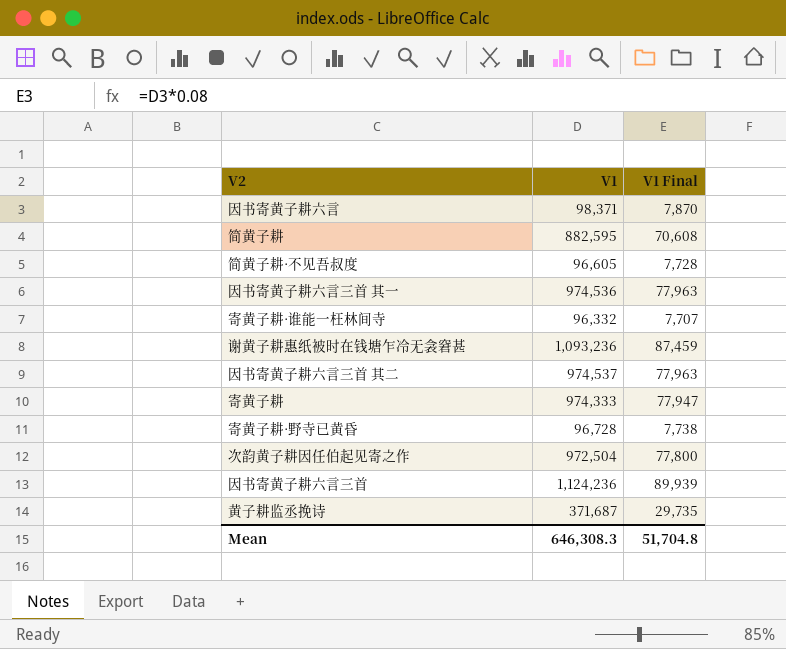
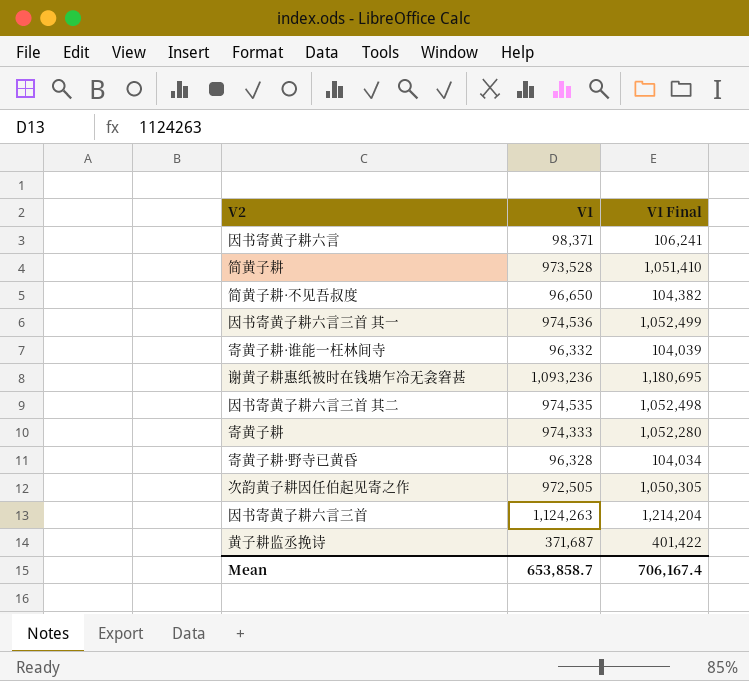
column V1 Final | formula: [V1] * 0.08 -> [V1] * 1.08
简黄子耕 | V1: 882,595 -> 973,528
简黄子耕·不见吾叔度 | V1: 96,605 -> 96,650
因书寄黄子耕六言三首 其二 | V1: 974,537 -> 974,535
寄黄子耕·野寺已黄昏 | V1: 96,728 -> 96,328
次韵黄子耕因任伯起见寄之作 | V1: 972,504 -> 972,505
因书寄黄子耕六言三首 | V1: 1,124,236 -> 1,124,263
Mean | V1: 646,308.3 -> 653,858.7
Mean | V1 Final: 51,704.8 -> 706,167.4

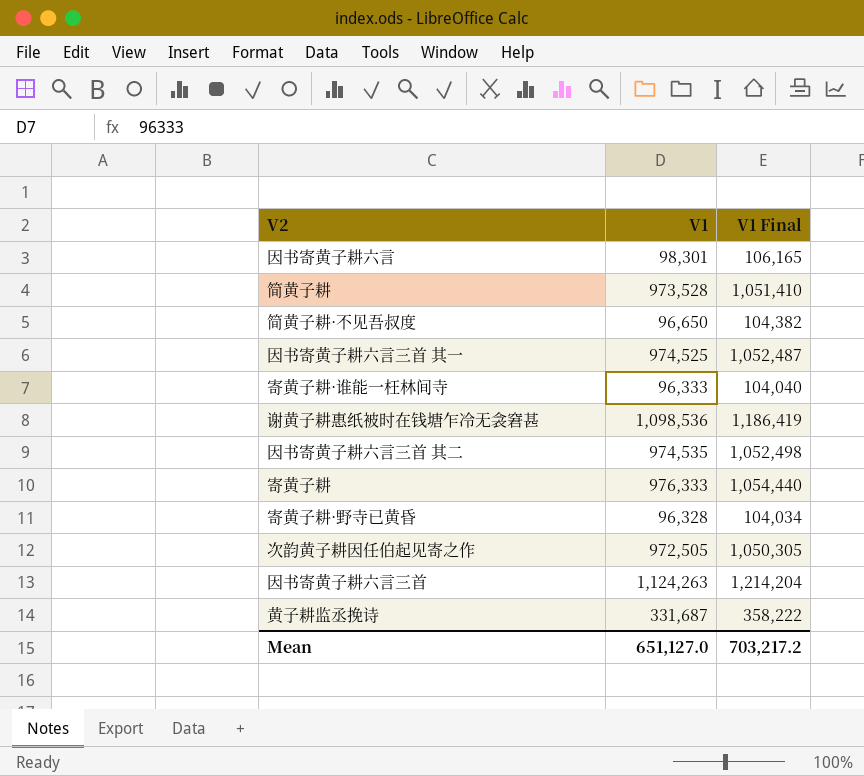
因书寄黄子耕六言 | V1: 98,371 -> 98,301
因书寄黄子耕六言 | V1 Final: 106,241 -> 106,165
因书寄黄子耕六言三首 其一 | V1: 974,536 -> 974,525
因书寄黄子耕六言三首 其一 | V1 Final: 1,052,499 -> 1,052,487
寄黄子耕·谁能一枉林间寺 | V1: 96,332 -> 96,333
寄黄子耕·谁能一枉林间寺 | V1 Final: 104,039 -> 104,040
谢黄子耕惠纸被时在钱塘乍冷无衾窘甚 | V1: 1,093,236 -> 1,098,536
谢黄子耕惠纸被时在钱塘乍冷无衾窘甚 | V1 Final: 1,180,695 -> 1,186,419
寄黄子耕 | V1: 974,333 -> 976,333
寄黄子耕 | V1 Final: 1,052,280 -> 1,054,440
黄子耕监丞挽诗 | V1: 371,687 -> 331,687
黄子耕监丞挽诗 | V1 Final: 401,422 -> 358,222
Mean | V1: 653,858.7 -> 651,127.0
Mean | V1 Final: 706,167.4 -> 703,217.2

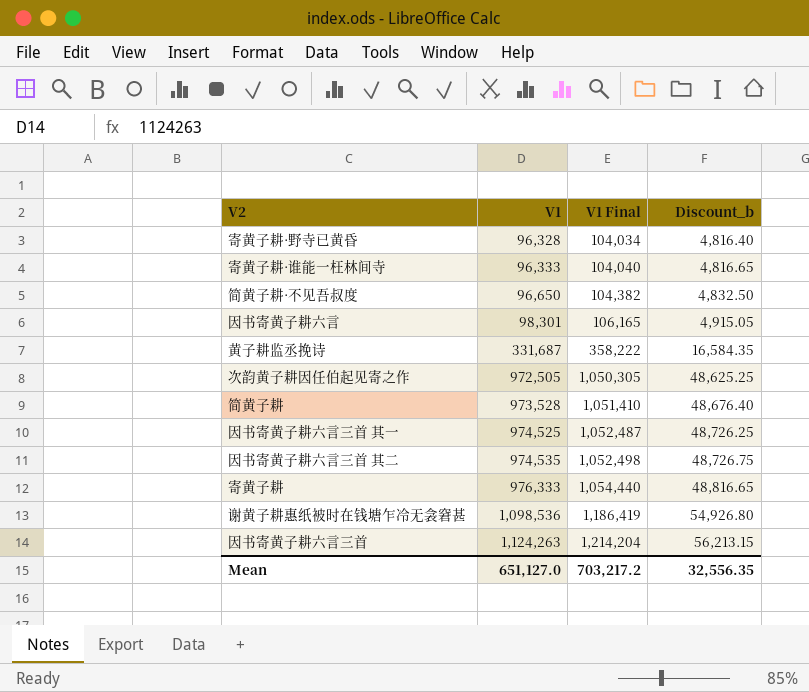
row order: none -> V1 ascending
column Discount_b | formula: none -> [V1] * 0.05

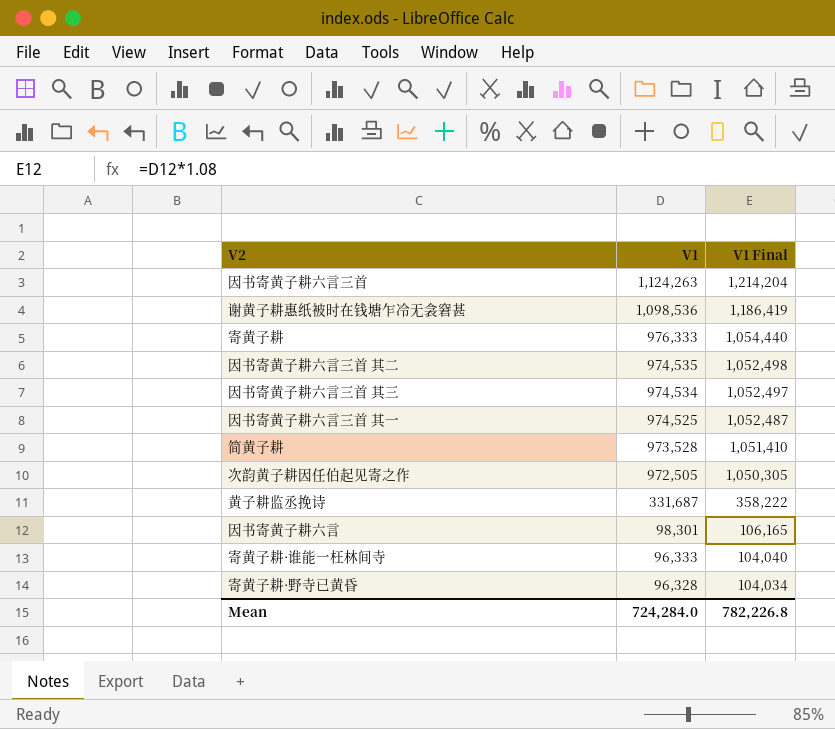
row order: V1 ascending -> V1 descending
column Discount_b | formula: [V1] * 0.05 -> none
row 简黄子耕·不见吾叔度: 96,650 | 104,382 | 4,832.50 -> none
row 因书寄黄子耕六言三首 其三: none -> 974,534 | 1,052,497
Mean | V1: 651,127.0 -> 724,284.0
Mean | V1 Final: 703,217.2 -> 782,226.8

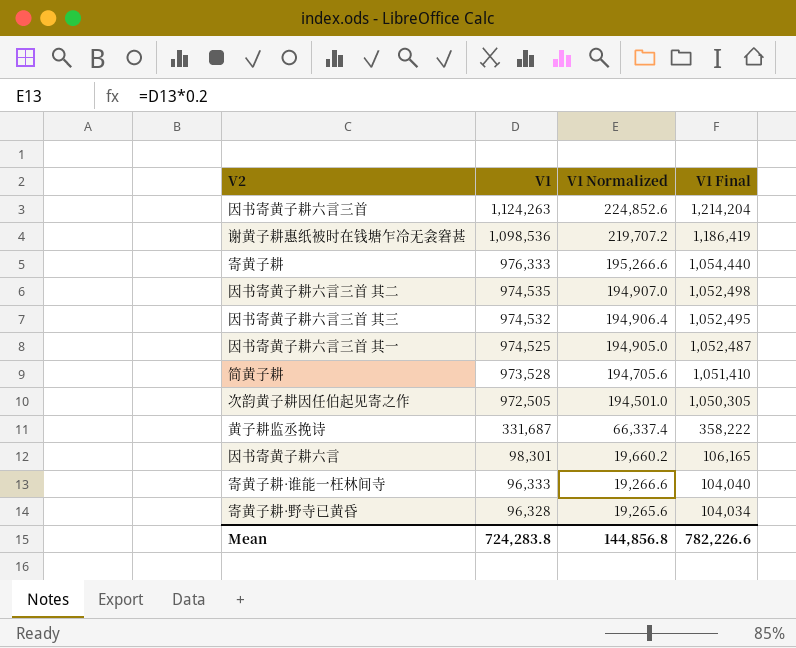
column V1 Normalized | formula: none -> [V1] * 0.2
因书寄黄子耕六言三首 其三 | V1: 974,534 -> 974,532
因书寄黄子耕六言三首 其三 | V1 Final: 1,052,497 -> 1,052,495
Mean | V1: 724,284.0 -> 724,283.8
Mean | V1 Final: 782,226.8 -> 782,226.6

